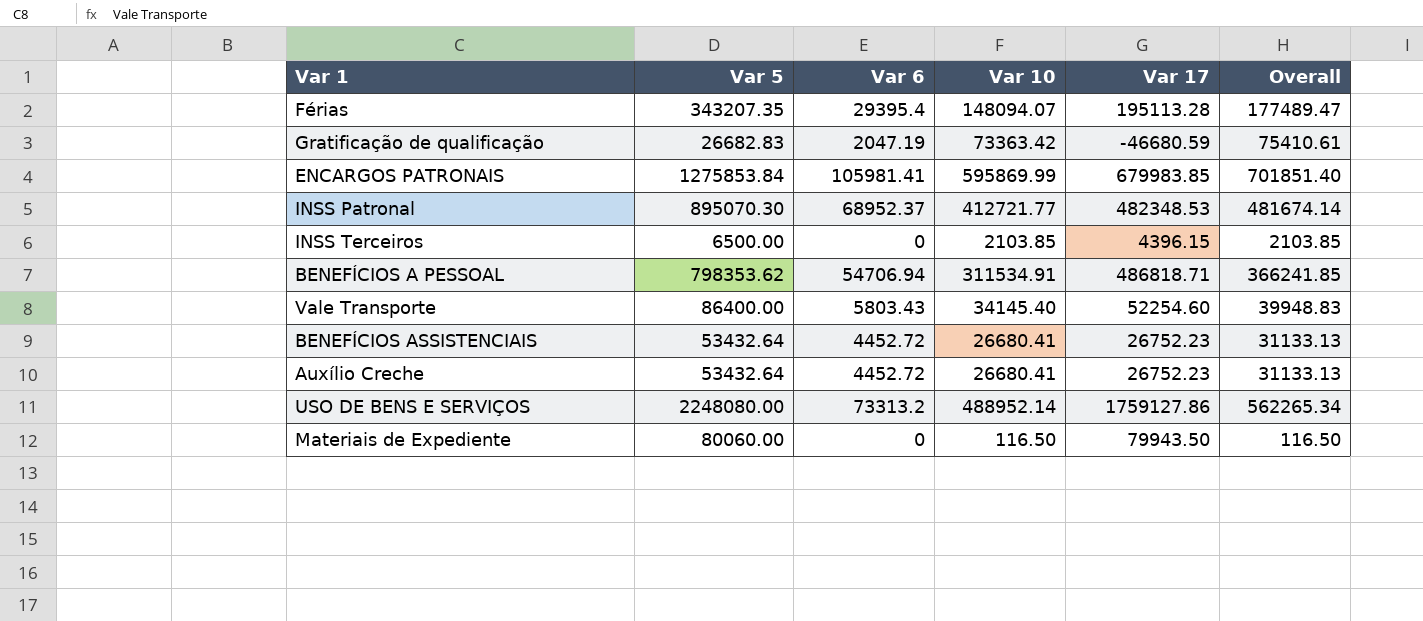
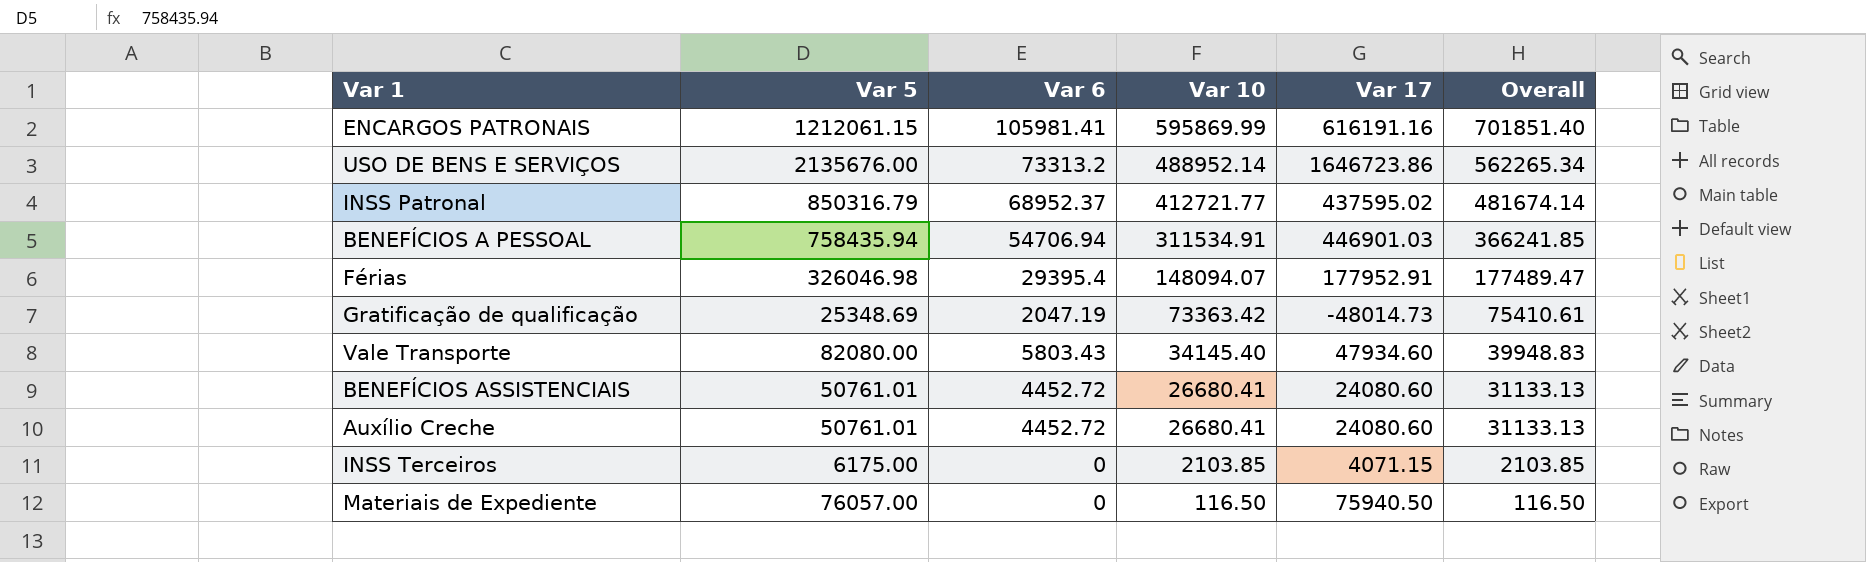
row order: none -> Var 10 descending
ENCARGOS PATRONAIS | Var 5: 1275853.84 -> 1212061.15
ENCARGOS PATRONAIS | Var 17: 679983.85 -> 616191.16
USO DE BENS E SERVIÇOS | Var 5: 2248080.00 -> 2135676.00
USO DE BENS E SERVIÇOS | Var 17: 1759127.86 -> 1646723.86
INSS Patronal | Var 5: 895070.30 -> 850316.79
INSS Patronal | Var 17: 482348.53 -> 437595.02
BENEFÍCIOS A PESSOAL | Var 5: 798353.62 -> 758435.94
BENEFÍCIOS A PESSOAL | Var 17: 486818.71 -> 446901.03
Férias | Var 5: 343207.35 -> 326046.98
Férias | Var 17: 195113.28 -> 177952.91
Gratificação de qualificação | Var 5: 26682.83 -> 25348.69
Gratificação de qualificação | Var 17: -46680.59 -> -48014.73
Vale Transporte | Var 5: 86400.00 -> 82080.00
Vale Transporte | Var 17: 52254.60 -> 47934.60
BENEFÍCIOS ASSISTENCIAIS | Var 5: 53432.64 -> 50761.01
BENEFÍCIOS ASSISTENCIAIS | Var 17: 26752.23 -> 24080.60
Auxílio Creche | Var 5: 53432.64 -> 50761.01
Auxílio Creche | Var 17: 26752.23 -> 24080.60
INSS Terceiros | Var 5: 6500.00 -> 6175.00
INSS Terceiros | Var 17: 4396.15 -> 4071.15
Materiais de Expediente | Var 5: 80060.00 -> 76057.00
Materiais de Expediente | Var 17: 79943.50 -> 75940.50

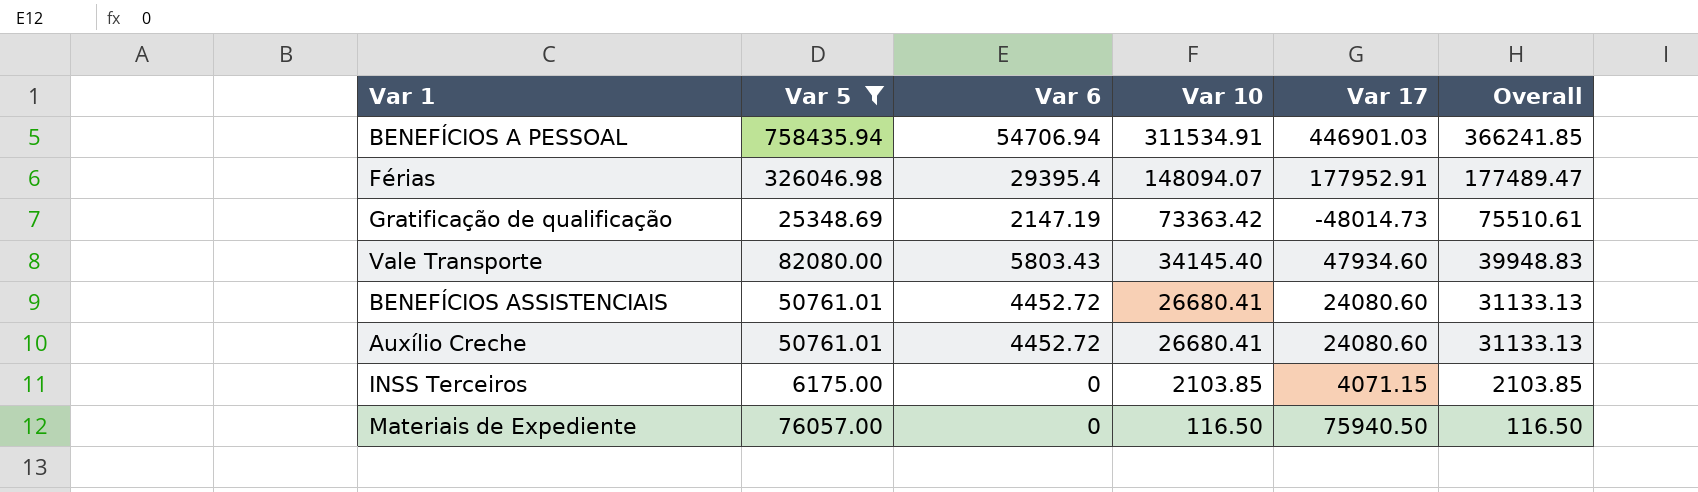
filter: none -> Var 5 <= 758435.94
Gratificação de qualificação | Var 6: 2047.19 -> 2147.19
Gratificação de qualificação | Overall: 75410.61 -> 75510.61

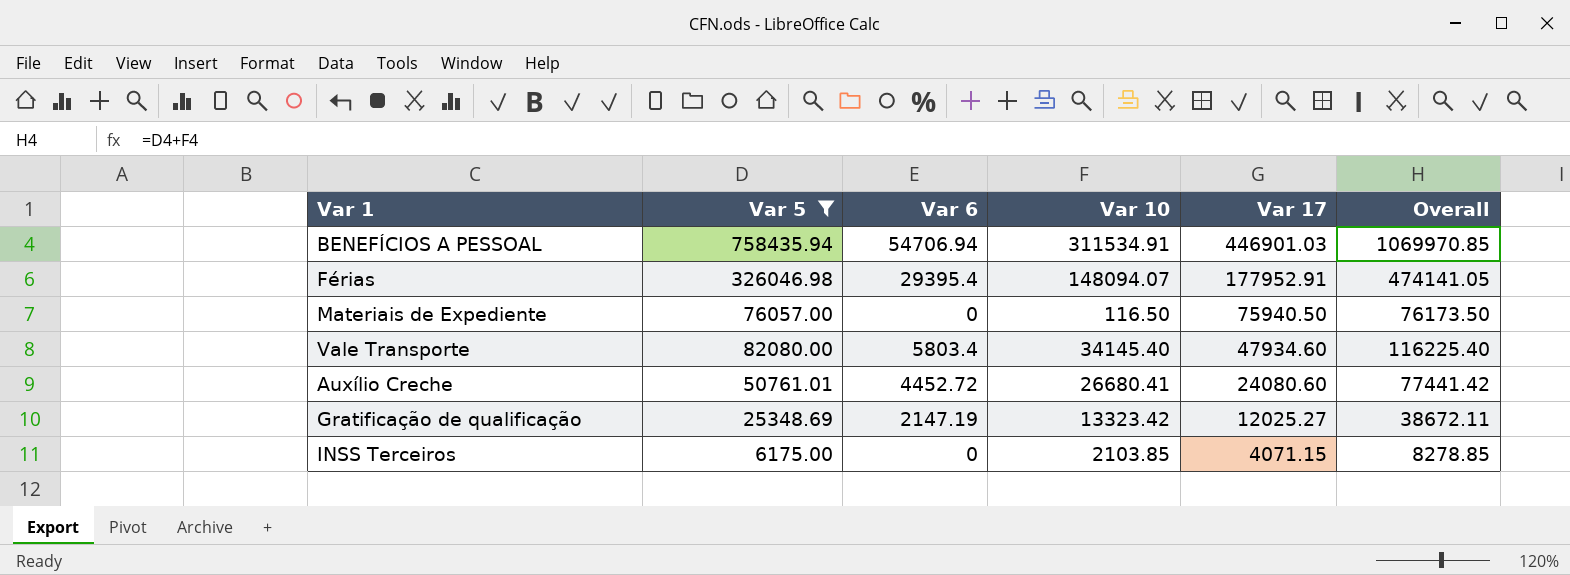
row order: Var 10 descending -> Var 17 descending
column Overall | formula: [Var 6] + [Var 10] -> [Var 5] + [Var 10]
row BENEFÍCIOS ASSISTENCIAIS: 50761.01 | 4452.72 | 26680.41 | 24080.60 | 31133.13 -> none
Vale Transporte | Var 6: 5803.43 -> 5803.4
Gratificação de qualificação | Var 10: 73363.42 -> 13323.42
Gratificação de qualificação | Var 17: -48014.73 -> 12025.27

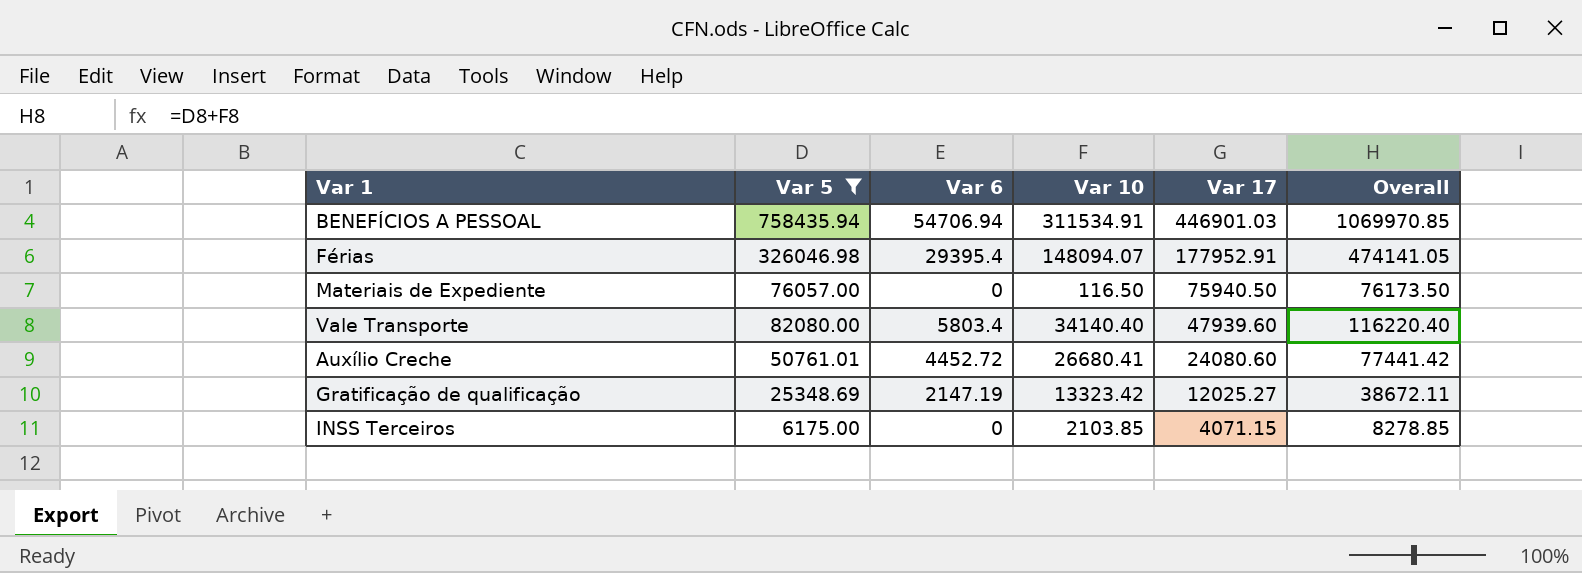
Vale Transporte | Var 10: 34145.40 -> 34140.40
Vale Transporte | Var 17: 47934.60 -> 47939.60
Vale Transporte | Overall: 116225.40 -> 116220.40

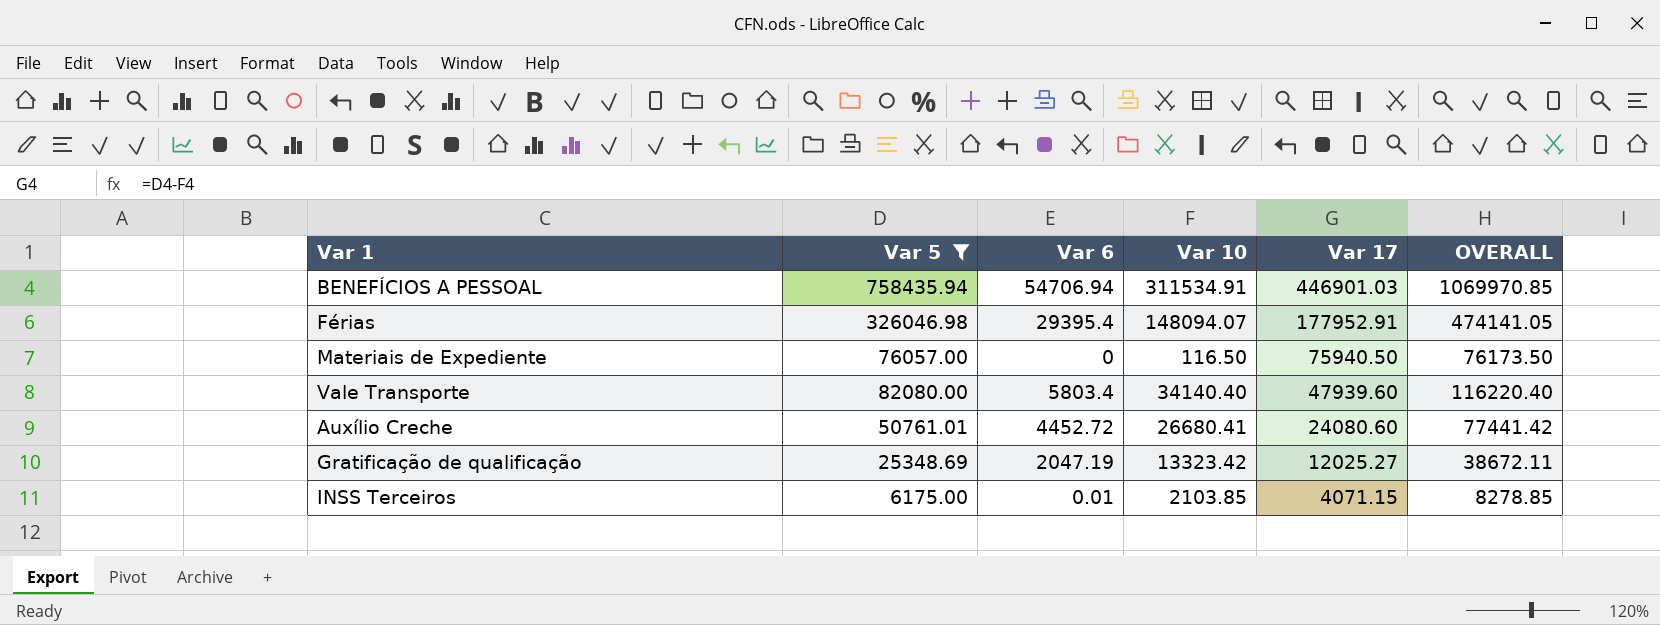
column name: Overall -> OVERALL
Gratificação de qualificação | Var 6: 2147.19 -> 2047.19
INSS Terceiros | Var 6: 0 -> 0.01

